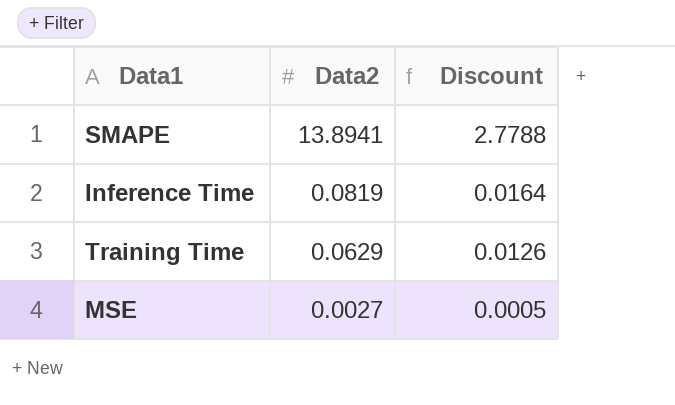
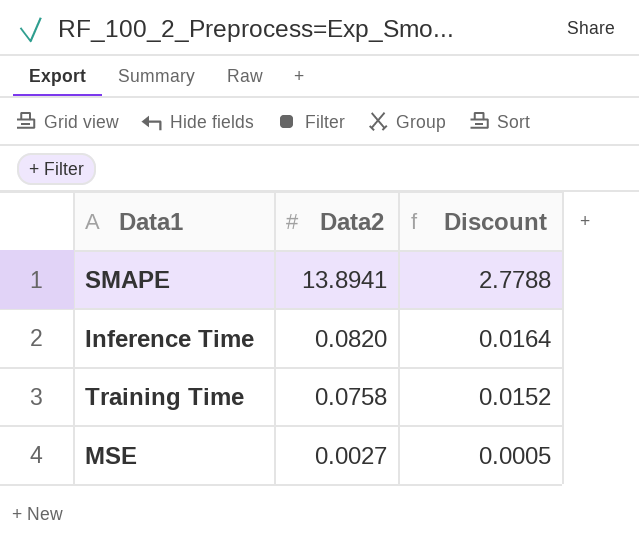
Inference Time | Data2: 0.0819 -> 0.0820
Training Time | Data2: 0.0629 -> 0.0758
Training Time | Discount: 0.0126 -> 0.0152

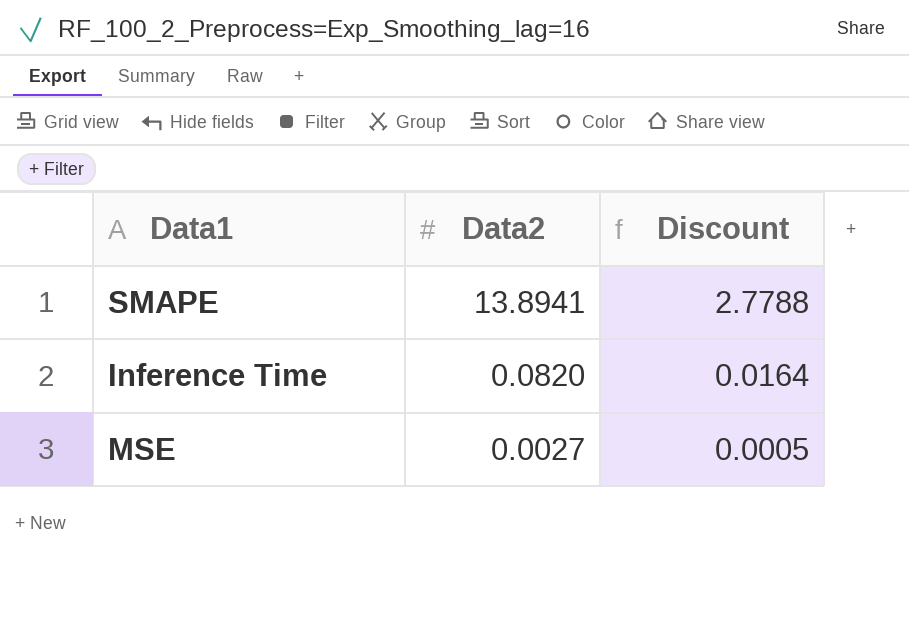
row Training Time: 0.0758 | 0.0152 -> none

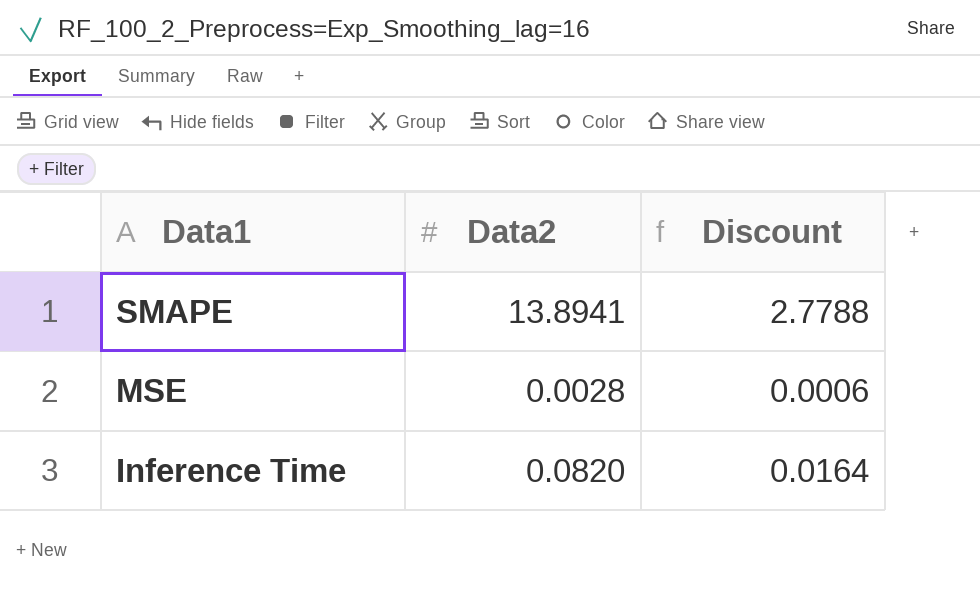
row order: Data2 descending -> Data1 descending
MSE | Data2: 0.0027 -> 0.0028
MSE | Discount: 0.0005 -> 0.0006

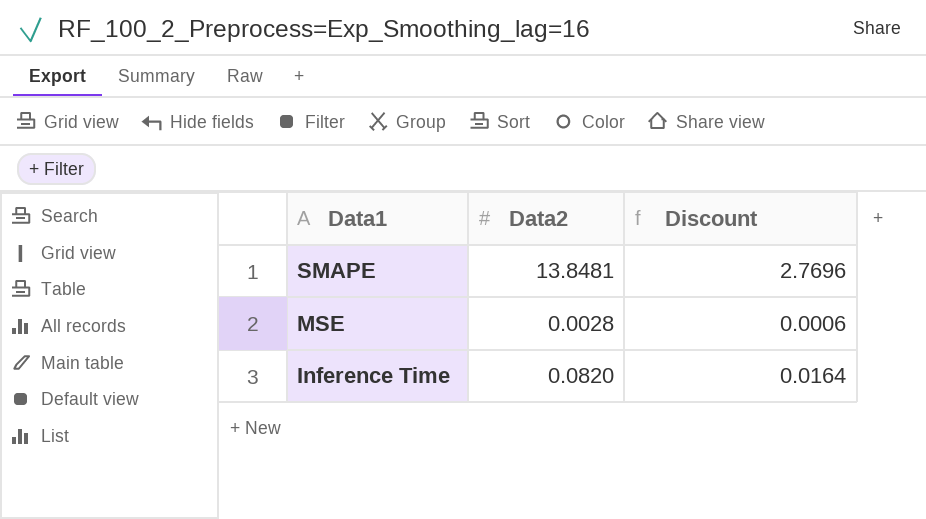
SMAPE | Data2: 13.8941 -> 13.8481
SMAPE | Discount: 2.7788 -> 2.7696

